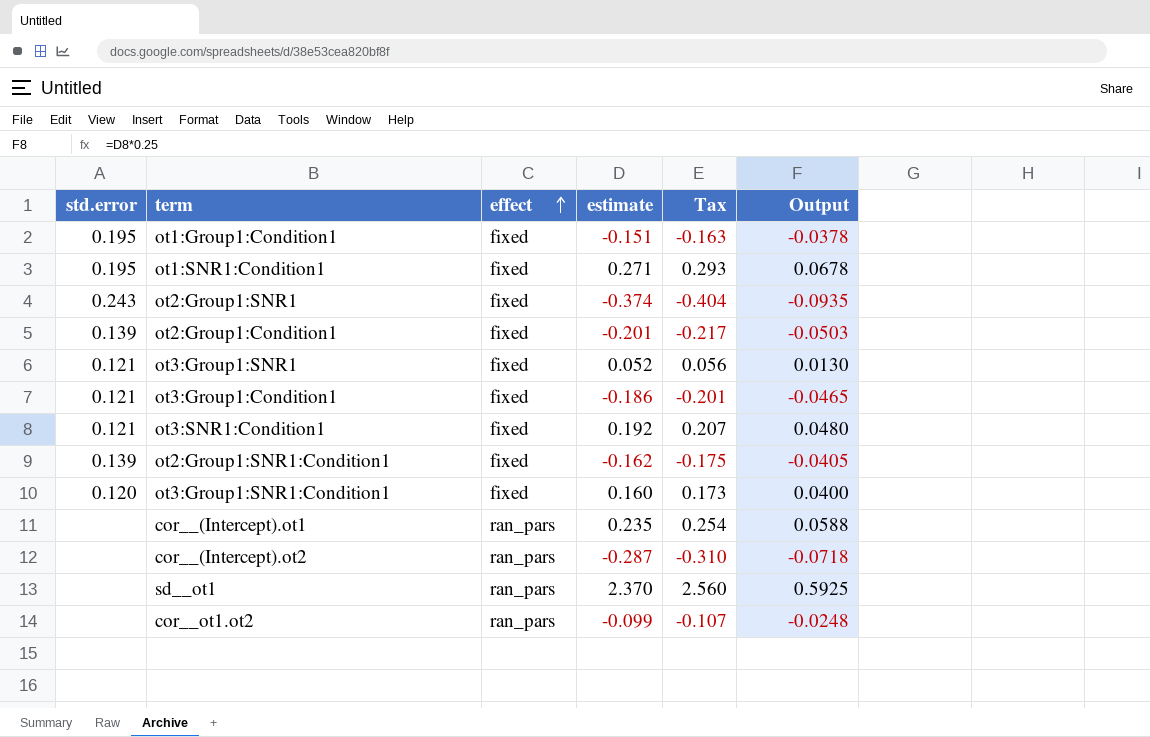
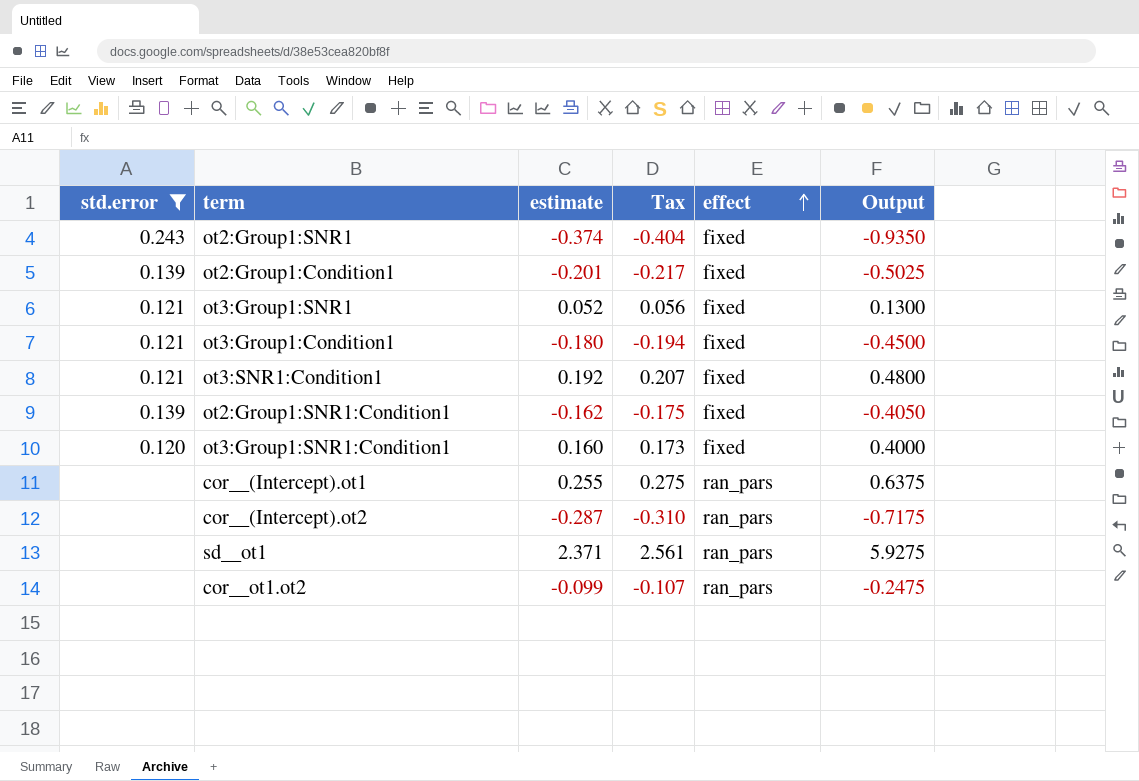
filter: none -> std.error != 0.195
column effect | position: 3 -> 5
column Output | formula: [estimate] * 0.25 -> [estimate] * 2.5
ot3:Group1:Condition1 | estimate: -0.186 -> -0.180
ot3:Group1:Condition1 | Tax: -0.201 -> -0.194
cor__(Intercept).ot1 | estimate: 0.235 -> 0.255
cor__(Intercept).ot1 | Tax: 0.254 -> 0.275
sd__ot1 | estimate: 2.370 -> 2.371
sd__ot1 | Tax: 2.560 -> 2.561

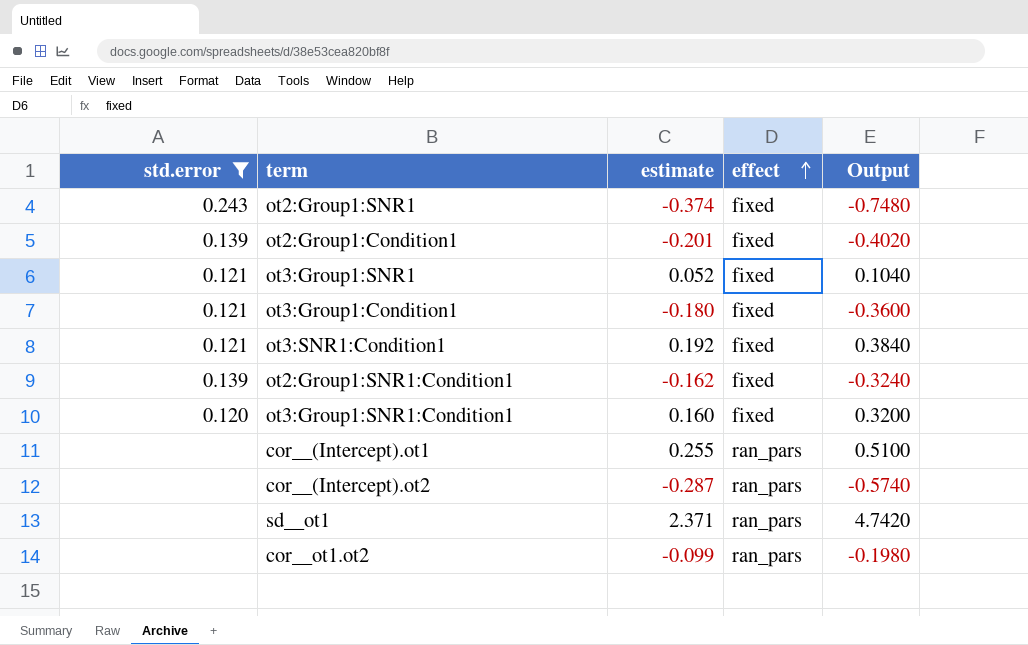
column Tax | formula: [estimate] * 1.08 -> none
column Output | formula: [estimate] * 2.5 -> [estimate] * 2

